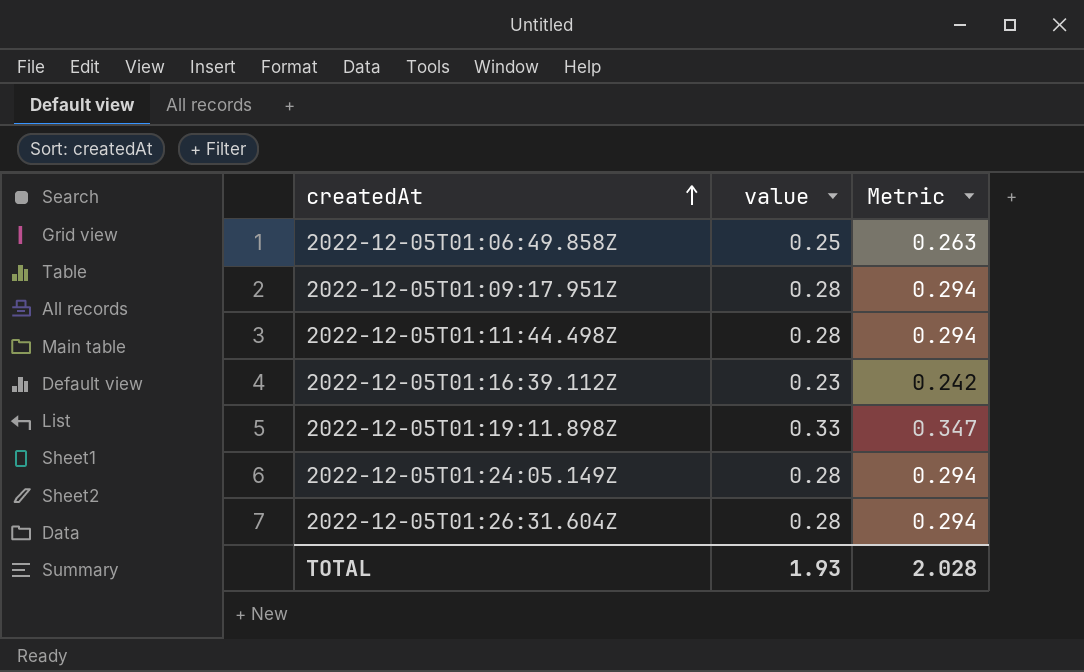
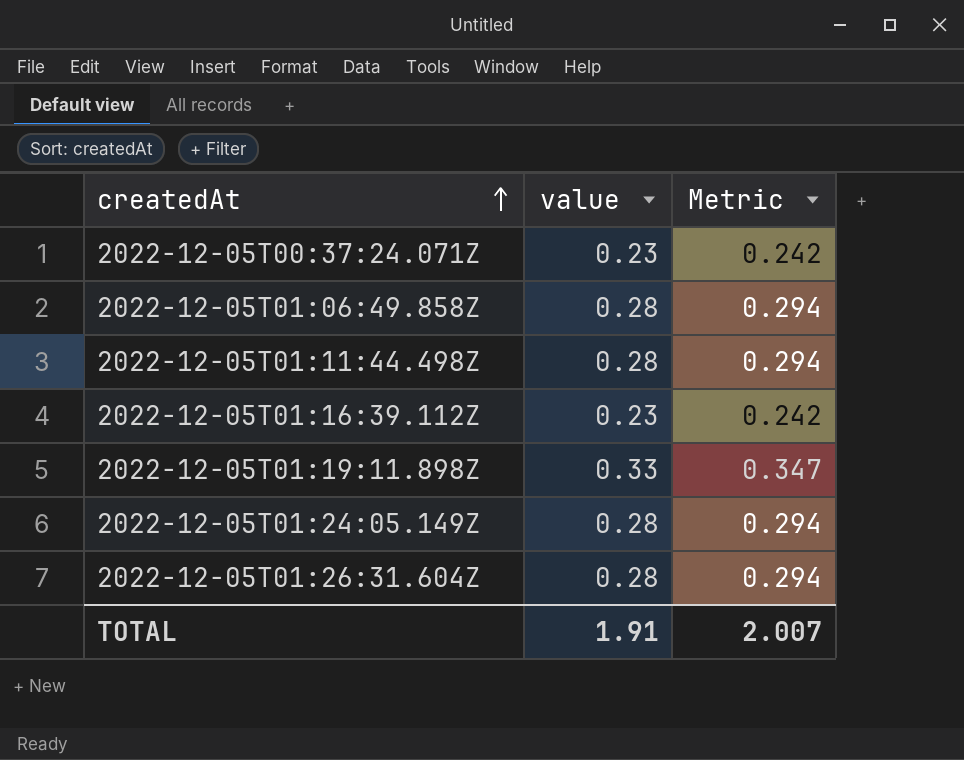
row 2022-12-05T01:09:17.951Z: 0.28 | 0.294 -> none
row 2022-12-05T00:37:24.071Z: none -> 0.23 | 0.242
2022-12-05T01:06:49.858Z | value: 0.25 -> 0.28
2022-12-05T01:06:49.858Z | Metric: 0.263 -> 0.294
TOTAL | value: 1.93 -> 1.91
TOTAL | Metric: 2.028 -> 2.007

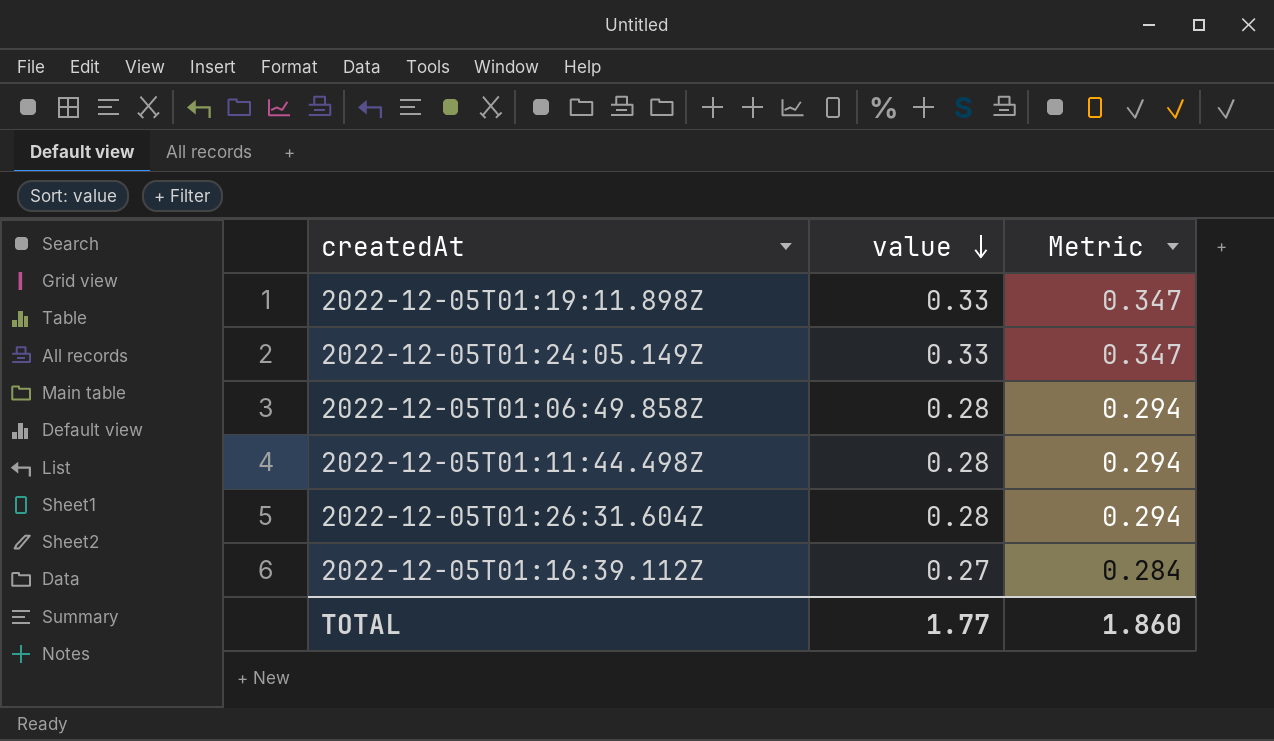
row order: createdAt ascending -> value descending
row 2022-12-05T00:37:24.071Z: 0.23 | 0.242 -> none
2022-12-05T01:24:05.149Z | value: 0.28 -> 0.33
2022-12-05T01:24:05.149Z | Metric: 0.294 -> 0.347
2022-12-05T01:16:39.112Z | value: 0.23 -> 0.27
2022-12-05T01:16:39.112Z | Metric: 0.242 -> 0.284
TOTAL | value: 1.91 -> 1.77
TOTAL | Metric: 2.007 -> 1.860

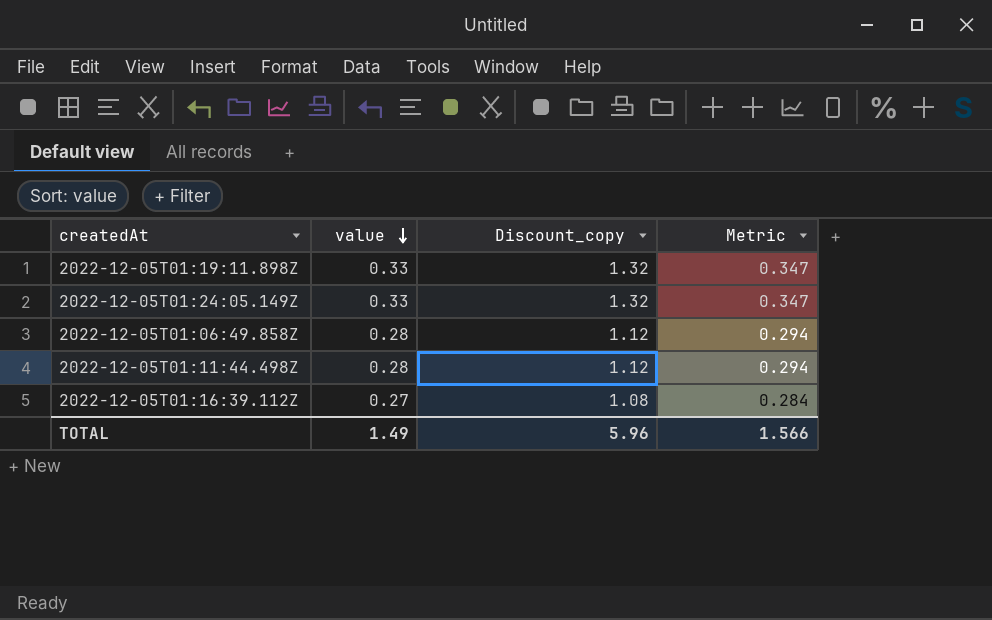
column Discount_copy | formula: none -> [value] * 4
row 2022-12-05T01:26:31.604Z: 0.28 | 0.294 -> none
TOTAL | value: 1.77 -> 1.49
TOTAL | Metric: 1.860 -> 1.566

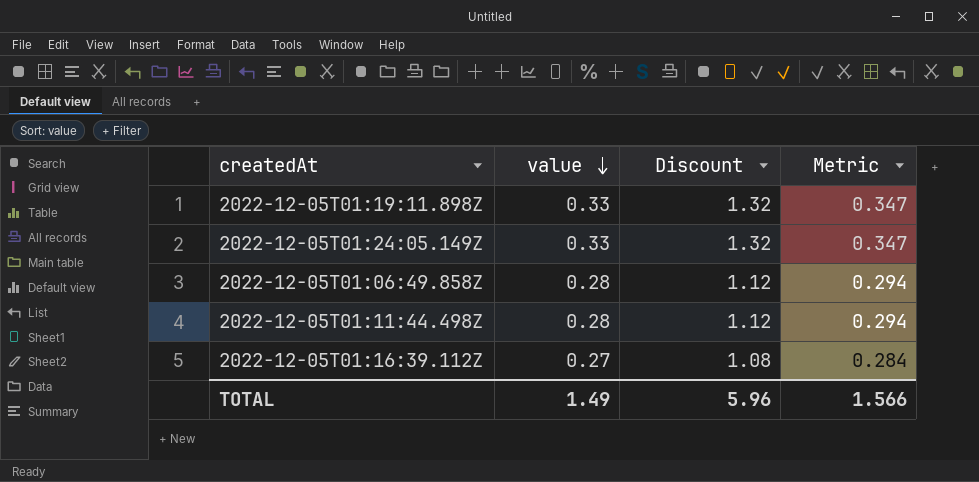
column name: Discount_copy -> Discount

